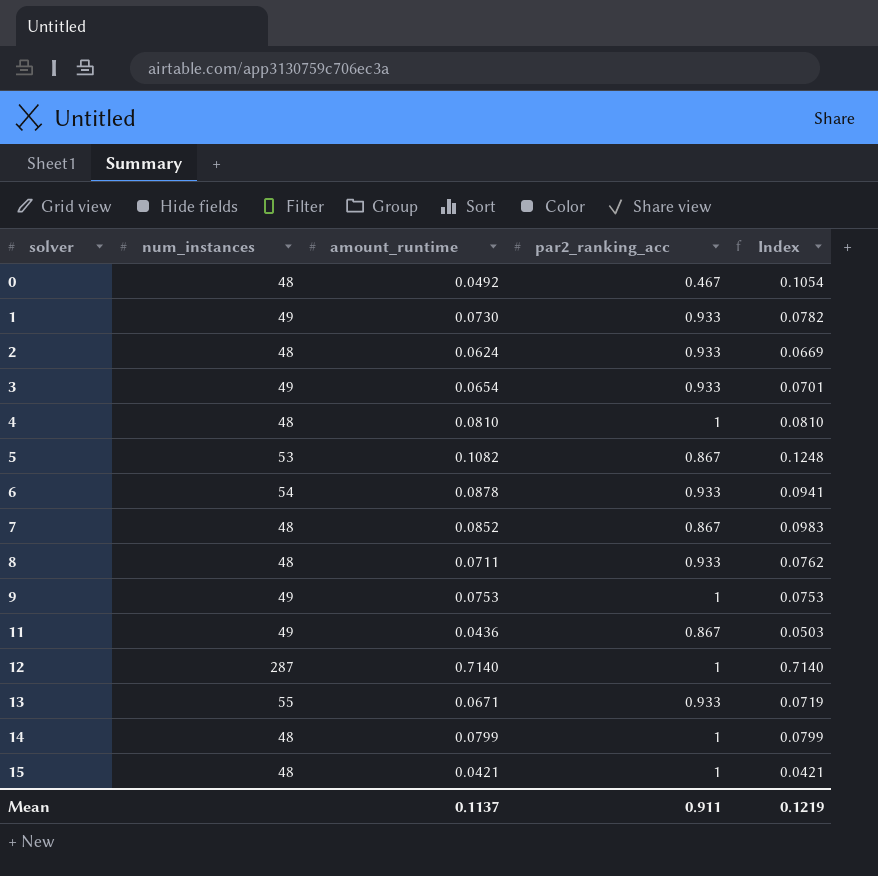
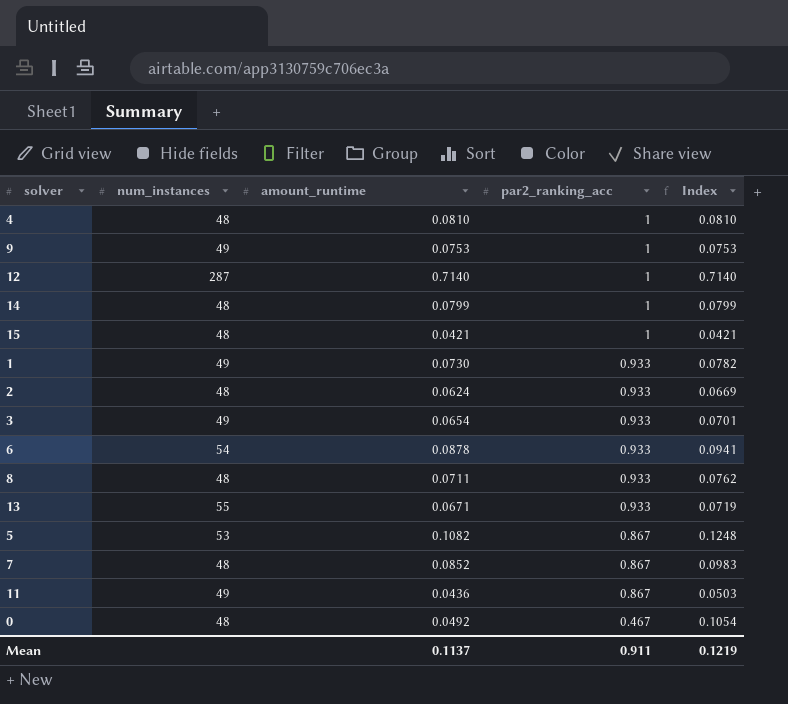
row order: solver ascending -> par2_ranking_acc descending

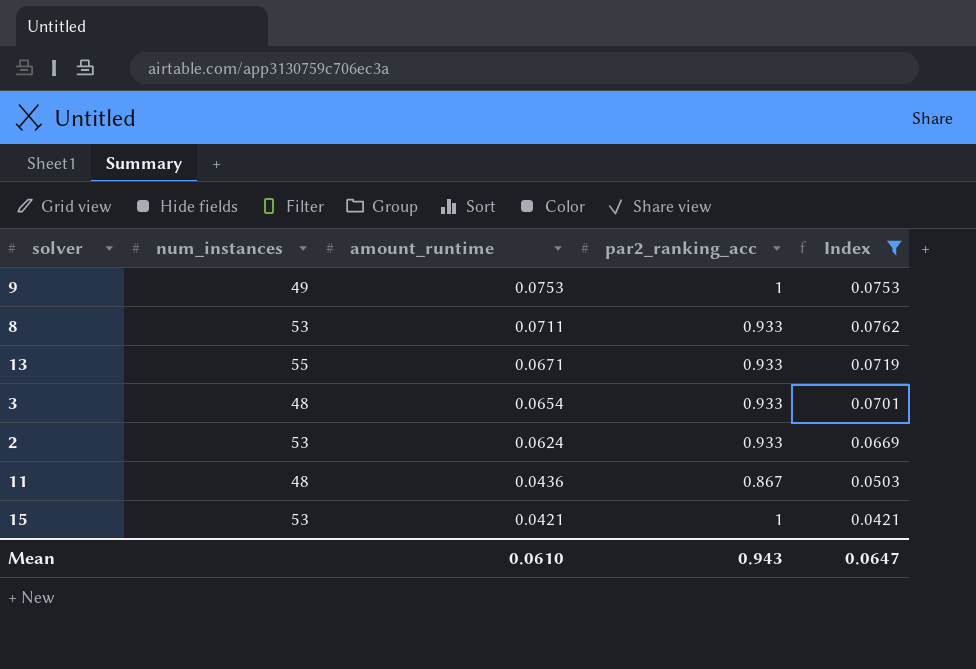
filter: none -> Index <= 0.0762
row order: par2_ranking_acc descending -> amount_runtime descending
8 | num_instances: 48 -> 53
3 | num_instances: 49 -> 48
2 | num_instances: 48 -> 53
11 | num_instances: 49 -> 48
15 | num_instances: 48 -> 53
Mean | amount_runtime: 0.1137 -> 0.0610
Mean | par2_ranking_acc: 0.911 -> 0.943
Mean | Index: 0.1219 -> 0.0647

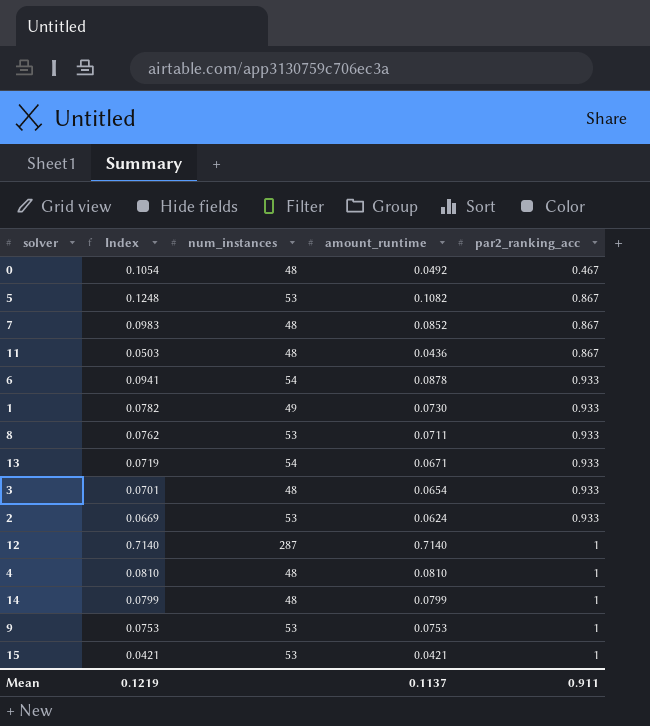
filter: Index <= 0.0762 -> none
row order: amount_runtime descending -> par2_ranking_acc ascending
column Index | position: 5 -> 2
13 | num_instances: 55 -> 54
9 | num_instances: 49 -> 53
Mean | Index: 0.0647 -> 0.1219
Mean | amount_runtime: 0.0610 -> 0.1137
Mean | par2_ranking_acc: 0.943 -> 0.911

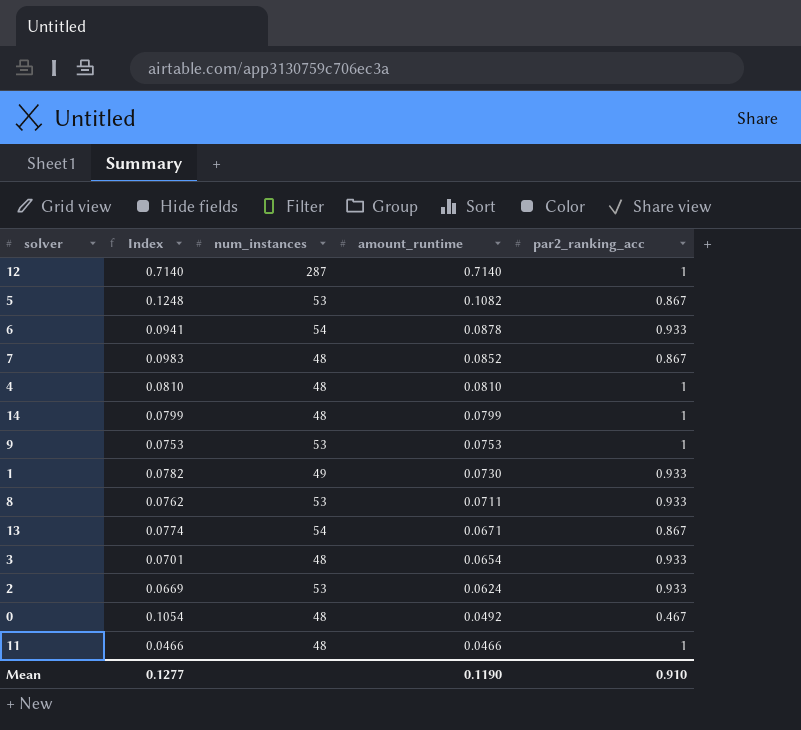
row order: par2_ranking_acc ascending -> amount_runtime descending
row 15: 0.0421 | 53 | 0.0421 | 1 -> none
13 | Index: 0.0719 -> 0.0774
13 | par2_ranking_acc: 0.933 -> 0.867
11 | Index: 0.0503 -> 0.0466
11 | amount_runtime: 0.0436 -> 0.0466
11 | par2_ranking_acc: 0.867 -> 1
Mean | Index: 0.1219 -> 0.1277
Mean | amount_runtime: 0.1137 -> 0.1190
Mean | par2_ranking_acc: 0.911 -> 0.910

